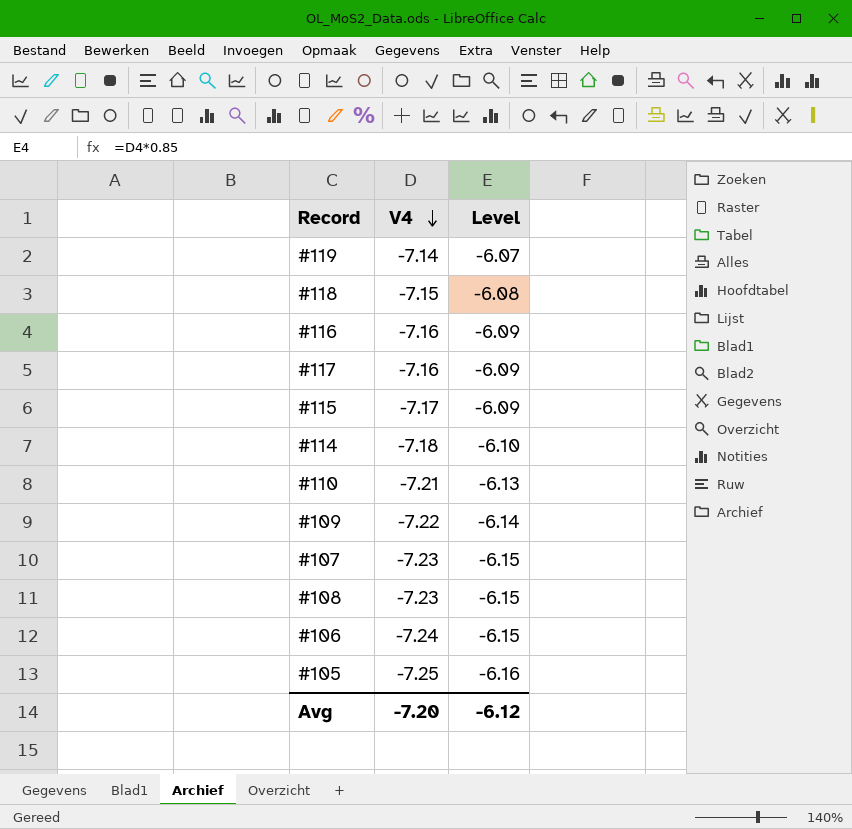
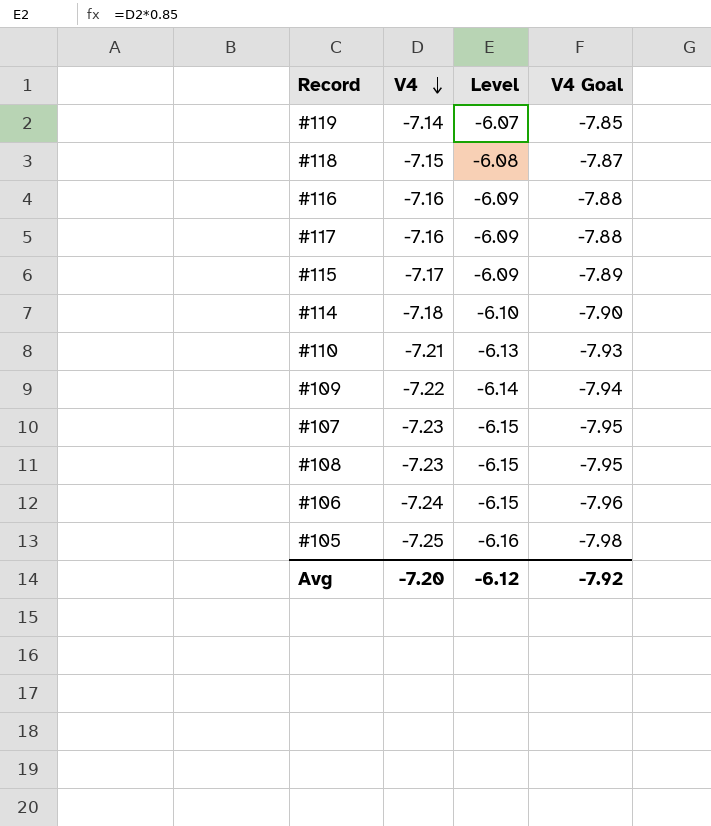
column V4 Goal | formula: none -> [V4] * 1.1

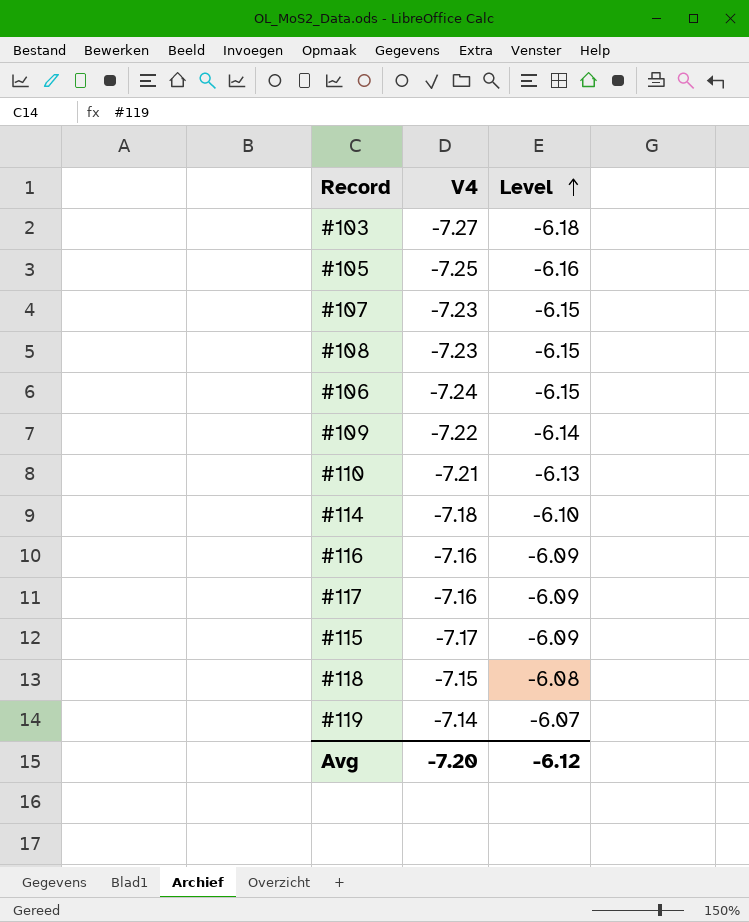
row order: V4 descending -> Level ascending
column V4 Goal | formula: [V4] * 1.1 -> none
row #103: none -> -7.27 | -6.18

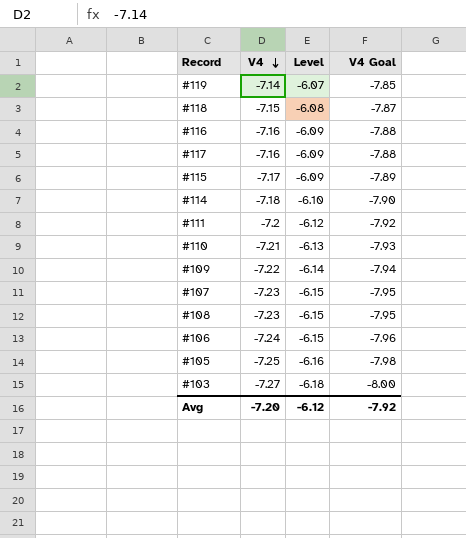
row order: Level ascending -> V4 descending
column V4 Goal | formula: none -> [V4] * 1.1
row #111: none -> -7.2 | -6.12 | -7.92

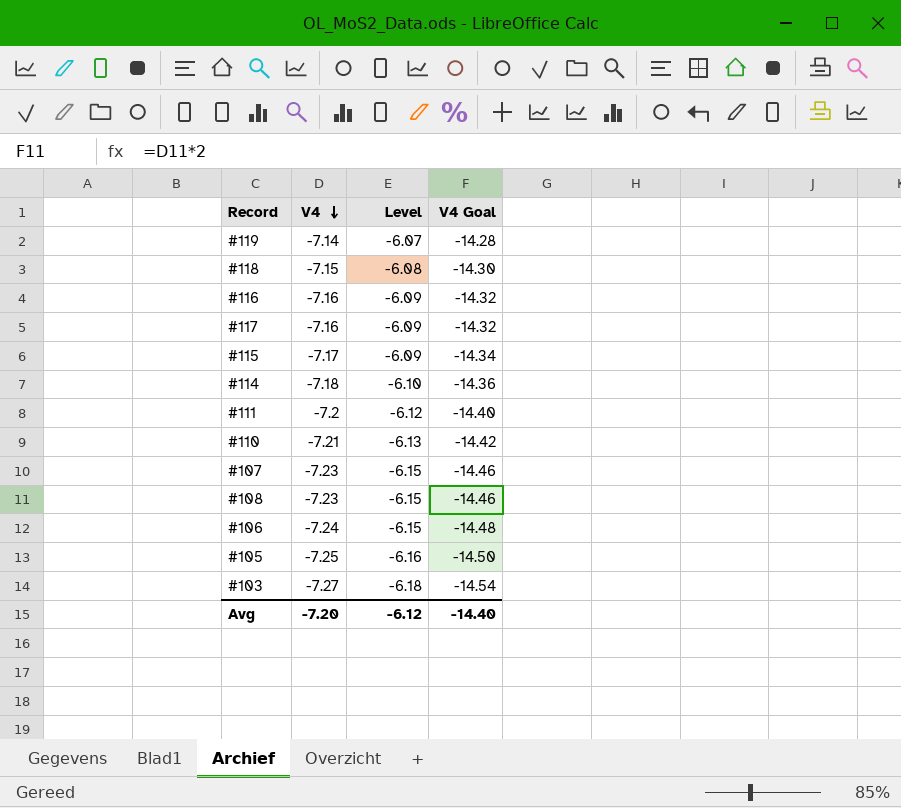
column V4 Goal | formula: [V4] * 1.1 -> [V4] * 2
row #109: -7.22 | -6.14 | -7.94 -> none
Avg | V4 Goal: -7.92 -> -14.40

